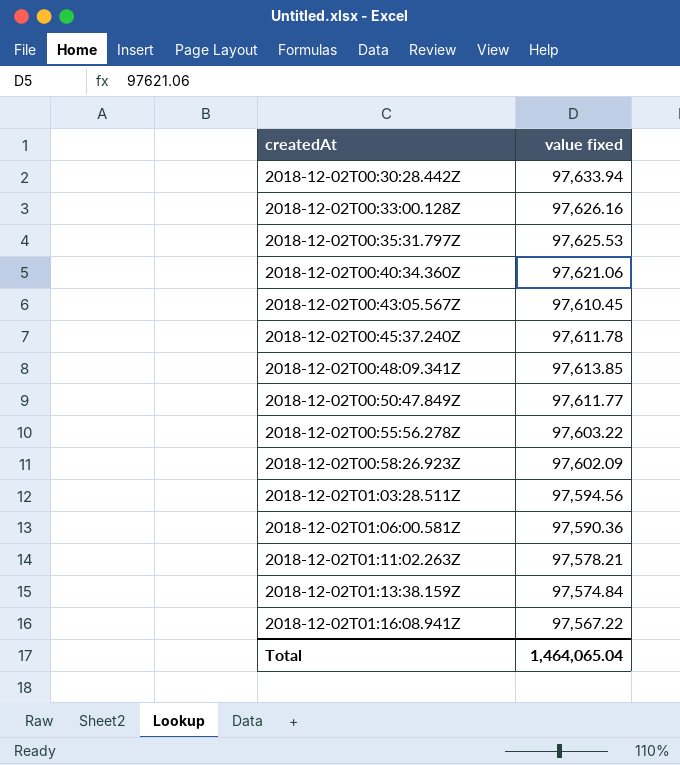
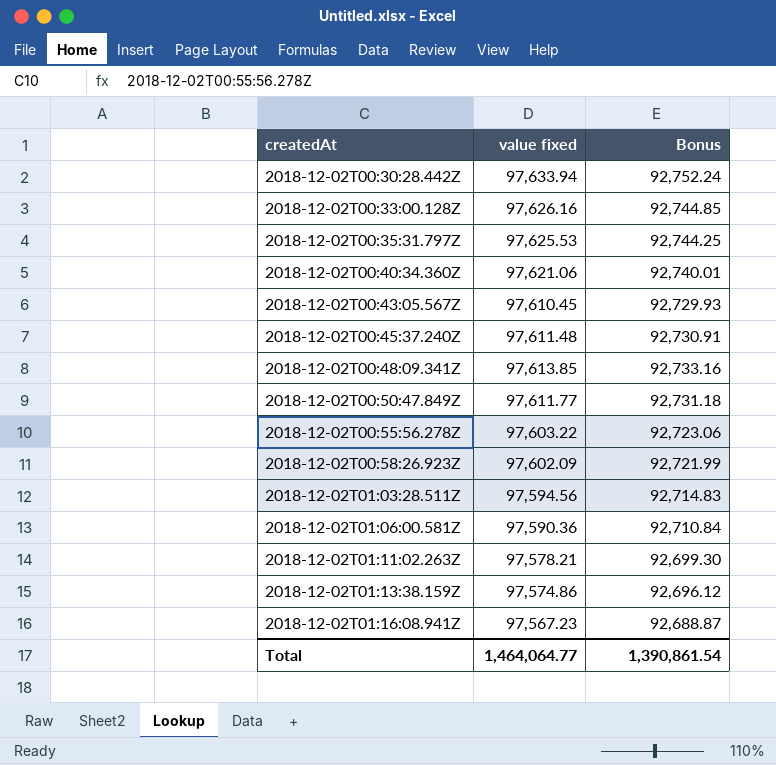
column Bonus | formula: none -> [value fixed] * 0.95
2018-12-02T00:45:37.240Z | value fixed: 97,611.78 -> 97,611.48
2018-12-02T01:13:38.159Z | value fixed: 97,574.84 -> 97,574.86
2018-12-02T01:16:08.941Z | value fixed: 97,567.22 -> 97,567.23
Total | value fixed: 1,464,065.04 -> 1,464,064.77

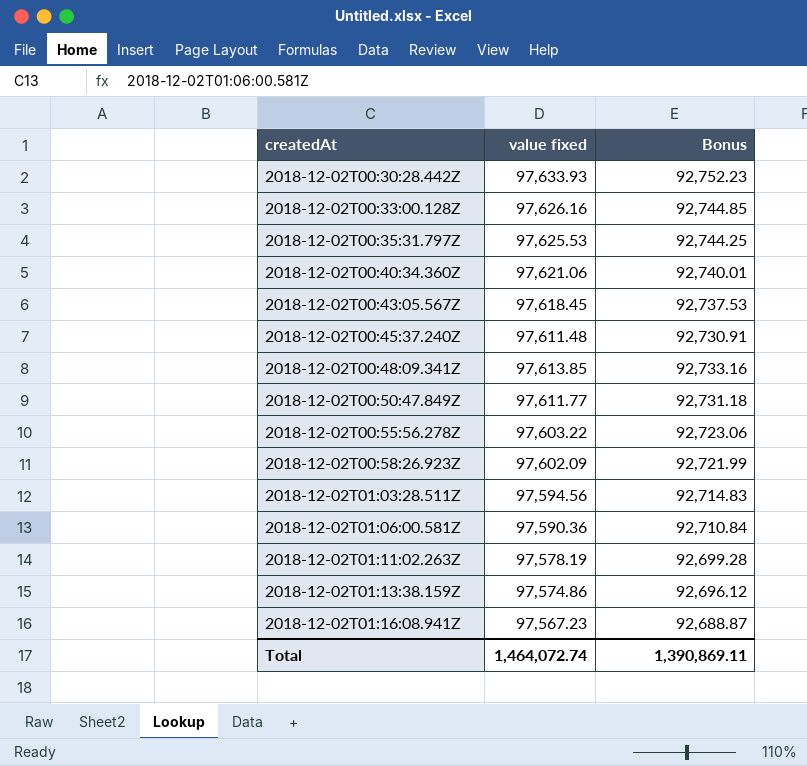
2018-12-02T00:30:28.442Z | value fixed: 97,633.94 -> 97,633.93
2018-12-02T00:30:28.442Z | Bonus: 92,752.24 -> 92,752.23
2018-12-02T00:43:05.567Z | value fixed: 97,610.45 -> 97,618.45
2018-12-02T00:43:05.567Z | Bonus: 92,729.93 -> 92,737.53
2018-12-02T01:11:02.263Z | value fixed: 97,578.21 -> 97,578.19
2018-12-02T01:11:02.263Z | Bonus: 92,699.30 -> 92,699.28
Total | value fixed: 1,464,064.77 -> 1,464,072.74
Total | Bonus: 1,390,861.54 -> 1,390,869.11

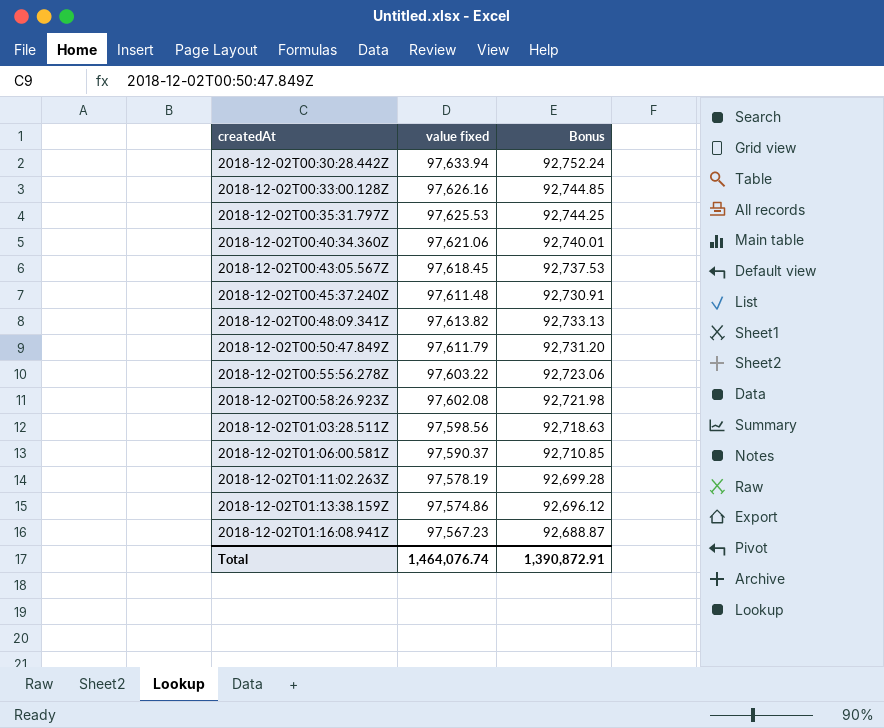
2018-12-02T00:30:28.442Z | value fixed: 97,633.93 -> 97,633.94
2018-12-02T00:30:28.442Z | Bonus: 92,752.23 -> 92,752.24
2018-12-02T00:48:09.341Z | value fixed: 97,613.85 -> 97,613.82
2018-12-02T00:48:09.341Z | Bonus: 92,733.16 -> 92,733.13
2018-12-02T00:50:47.849Z | value fixed: 97,611.77 -> 97,611.79
2018-12-02T00:50:47.849Z | Bonus: 92,731.18 -> 92,731.20
2018-12-02T00:58:26.923Z | value fixed: 97,602.09 -> 97,602.08
2018-12-02T00:58:26.923Z | Bonus: 92,721.99 -> 92,721.98
2018-12-02T01:03:28.511Z | value fixed: 97,594.56 -> 97,598.56
2018-12-02T01:03:28.511Z | Bonus: 92,714.83 -> 92,718.63
2018-12-02T01:06:00.581Z | value fixed: 97,590.36 -> 97,590.37
2018-12-02T01:06:00.581Z | Bonus: 92,710.84 -> 92,710.85
Total | value fixed: 1,464,072.74 -> 1,464,076.74
Total | Bonus: 1,390,869.11 -> 1,390,872.91

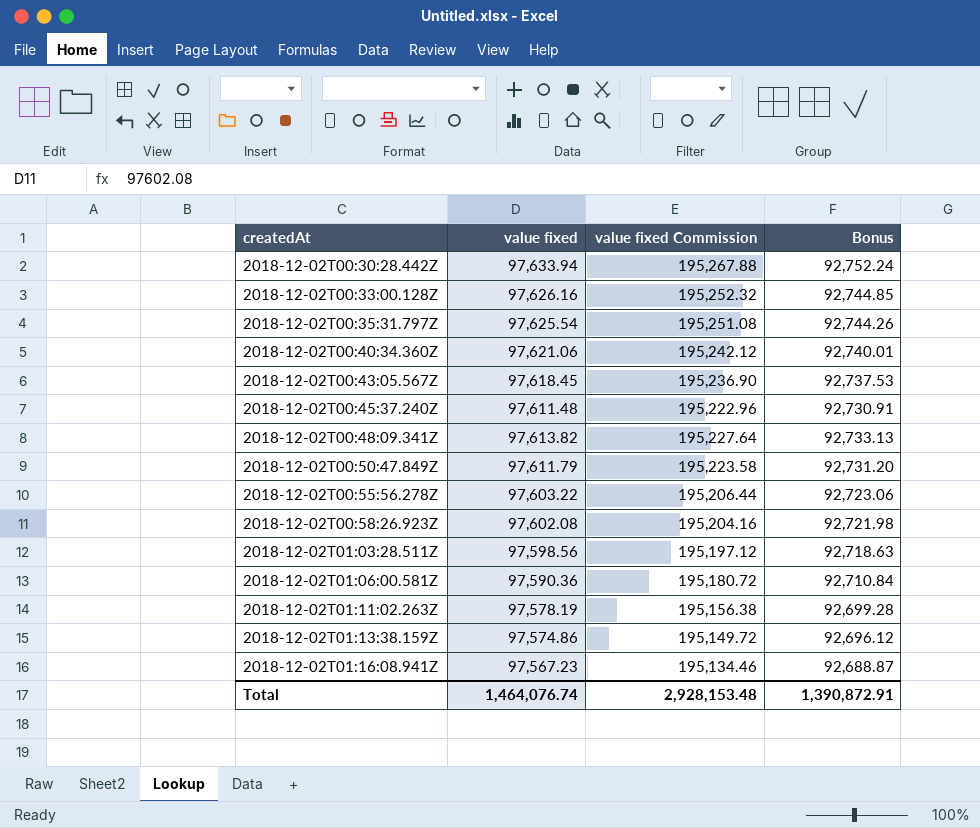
column value fixed Commission | formula: none -> [value fixed] * 2
2018-12-02T00:35:31.797Z | value fixed: 97,625.53 -> 97,625.54
2018-12-02T00:35:31.797Z | Bonus: 92,744.25 -> 92,744.26
2018-12-02T01:06:00.581Z | value fixed: 97,590.37 -> 97,590.36
2018-12-02T01:06:00.581Z | Bonus: 92,710.85 -> 92,710.84

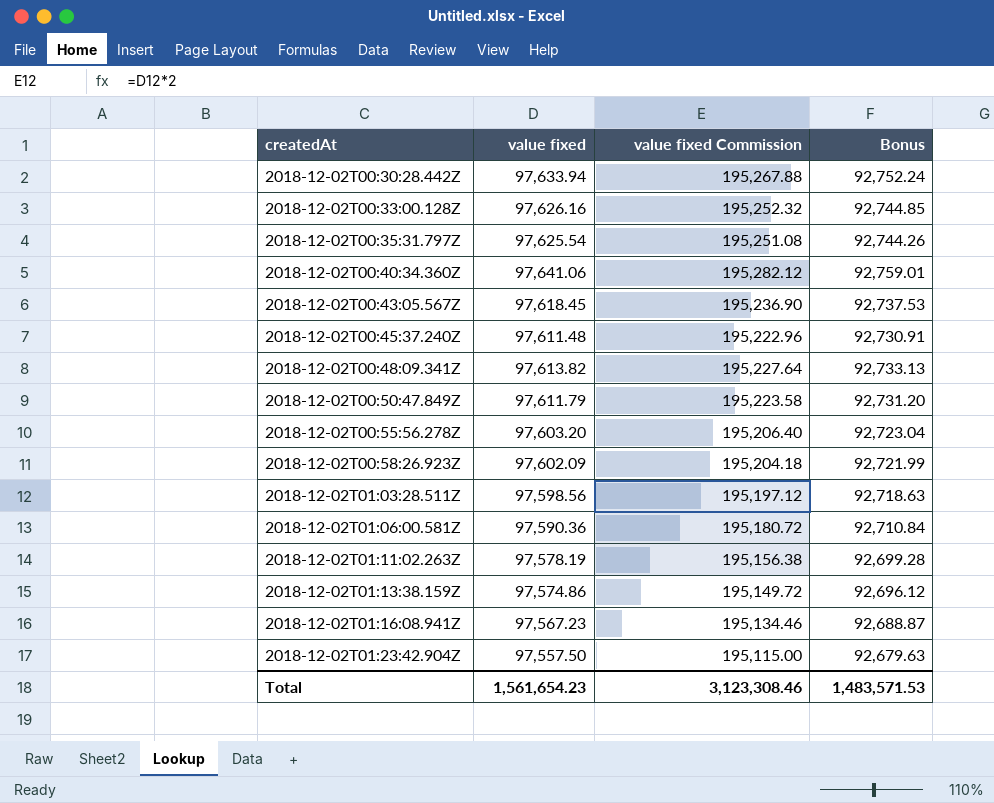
2018-12-02T00:40:34.360Z | value fixed: 97,621.06 -> 97,641.06
2018-12-02T00:40:34.360Z | value fixed Commission: 195,242.12 -> 195,282.12
2018-12-02T00:40:34.360Z | Bonus: 92,740.01 -> 92,759.01
2018-12-02T00:55:56.278Z | value fixed: 97,603.22 -> 97,603.20
2018-12-02T00:55:56.278Z | value fixed Commission: 195,206.44 -> 195,206.40
2018-12-02T00:55:56.278Z | Bonus: 92,723.06 -> 92,723.04
2018-12-02T00:58:26.923Z | value fixed: 97,602.08 -> 97,602.09
2018-12-02T00:58:26.923Z | value fixed Commission: 195,204.16 -> 195,204.18
2018-12-02T00:58:26.923Z | Bonus: 92,721.98 -> 92,721.99
row 2018-12-02T01:23:42.904Z: none -> 97,557.50 | 195,115.00 | 92,679.63
Total | value fixed: 1,464,076.74 -> 1,561,654.23
Total | value fixed Commission: 2,928,153.48 -> 3,123,308.46
Total | Bonus: 1,390,872.91 -> 1,483,571.53

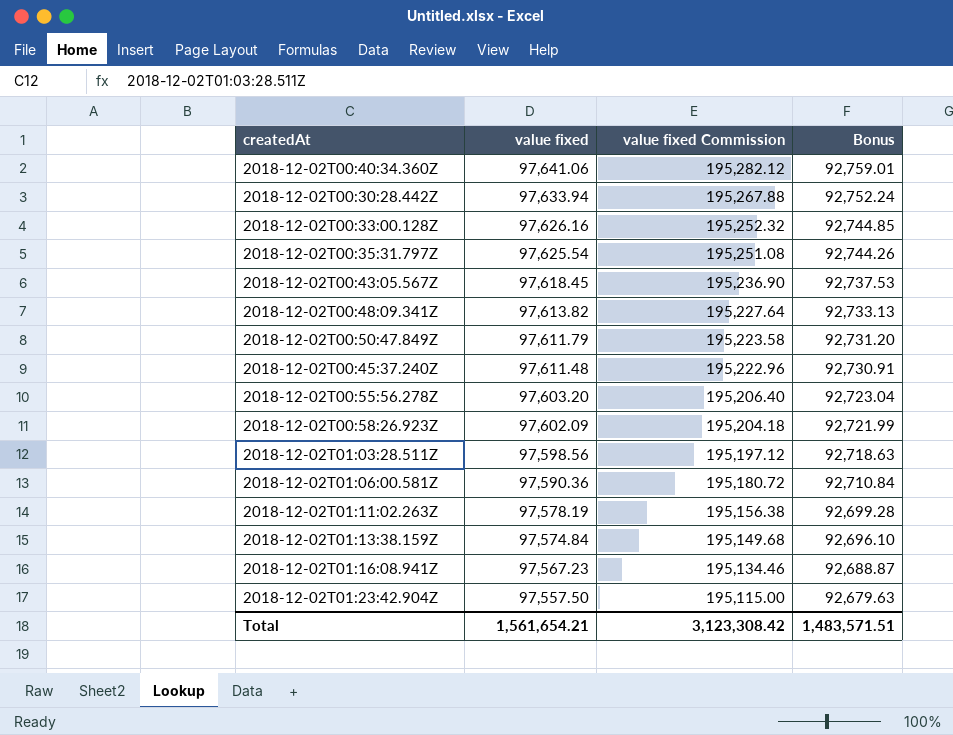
row order: createdAt ascending -> value fixed descending
2018-12-02T01:13:38.159Z | value fixed: 97,574.86 -> 97,574.84
2018-12-02T01:13:38.159Z | value fixed Commission: 195,149.72 -> 195,149.68
2018-12-02T01:13:38.159Z | Bonus: 92,696.12 -> 92,696.10
Total | value fixed: 1,561,654.23 -> 1,561,654.21
Total | value fixed Commission: 3,123,308.46 -> 3,123,308.42
Total | Bonus: 1,483,571.53 -> 1,483,571.51

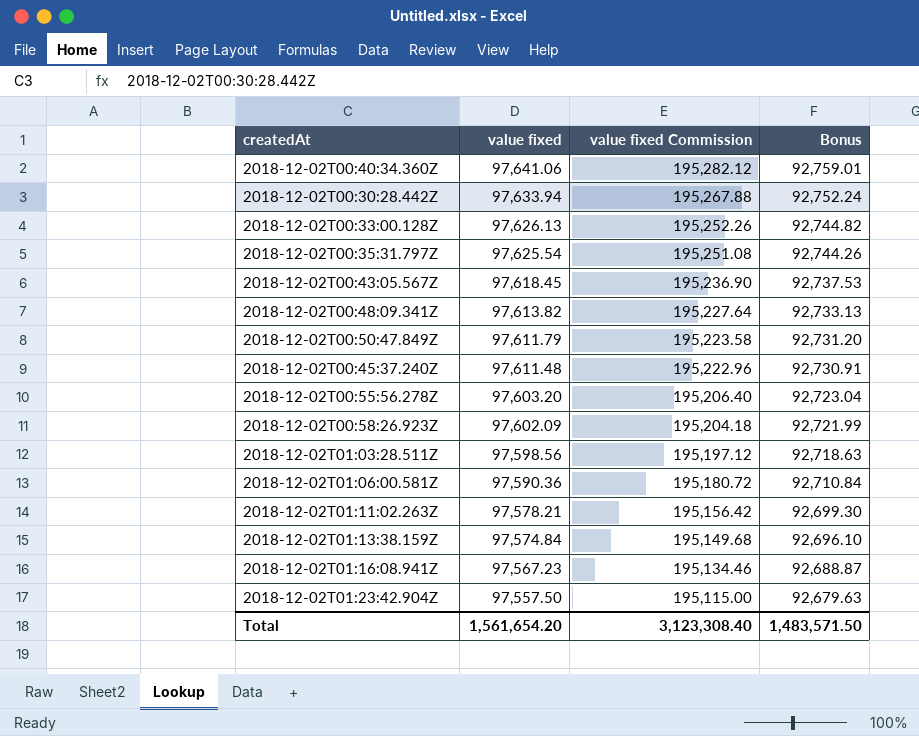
2018-12-02T00:33:00.128Z | value fixed: 97,626.16 -> 97,626.13
2018-12-02T00:33:00.128Z | value fixed Commission: 195,252.32 -> 195,252.26
2018-12-02T00:33:00.128Z | Bonus: 92,744.85 -> 92,744.82
2018-12-02T01:11:02.263Z | value fixed: 97,578.19 -> 97,578.21
2018-12-02T01:11:02.263Z | value fixed Commission: 195,156.38 -> 195,156.42
2018-12-02T01:11:02.263Z | Bonus: 92,699.28 -> 92,699.30
Total | value fixed: 1,561,654.21 -> 1,561,654.20
Total | value fixed Commission: 3,123,308.42 -> 3,123,308.40
Total | Bonus: 1,483,571.51 -> 1,483,571.50

